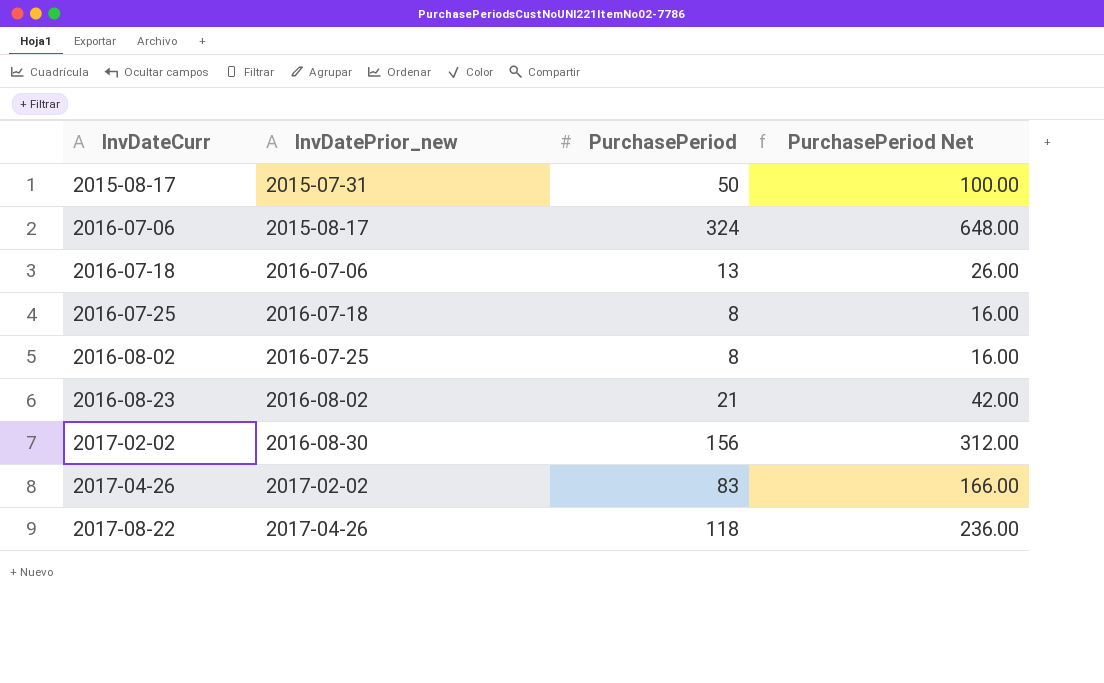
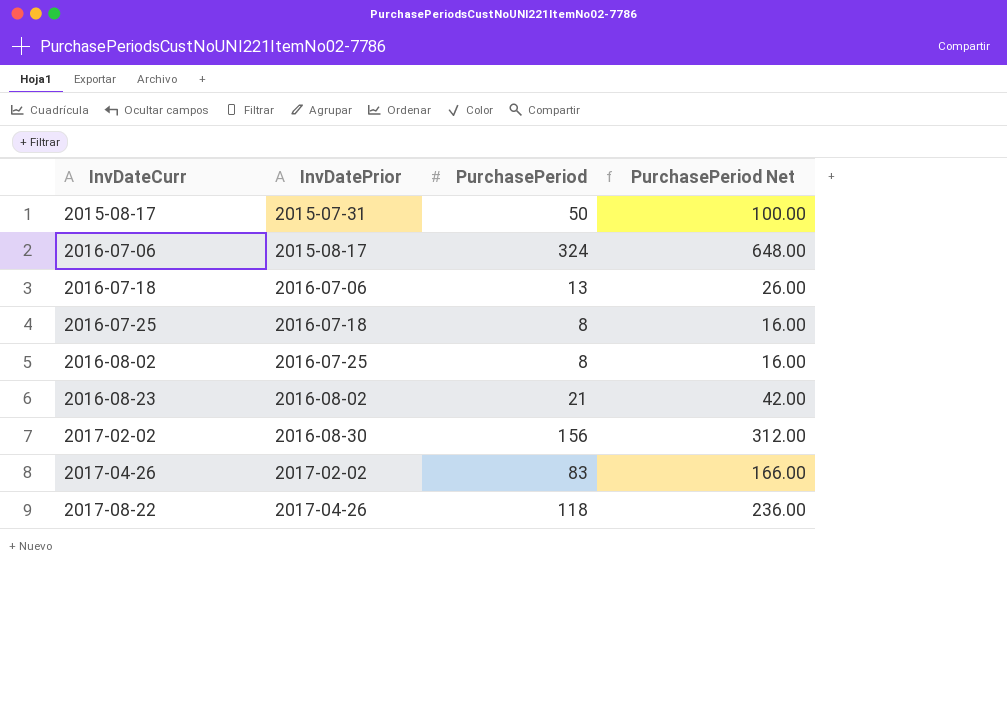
column name: InvDatePrior_new -> InvDatePrior

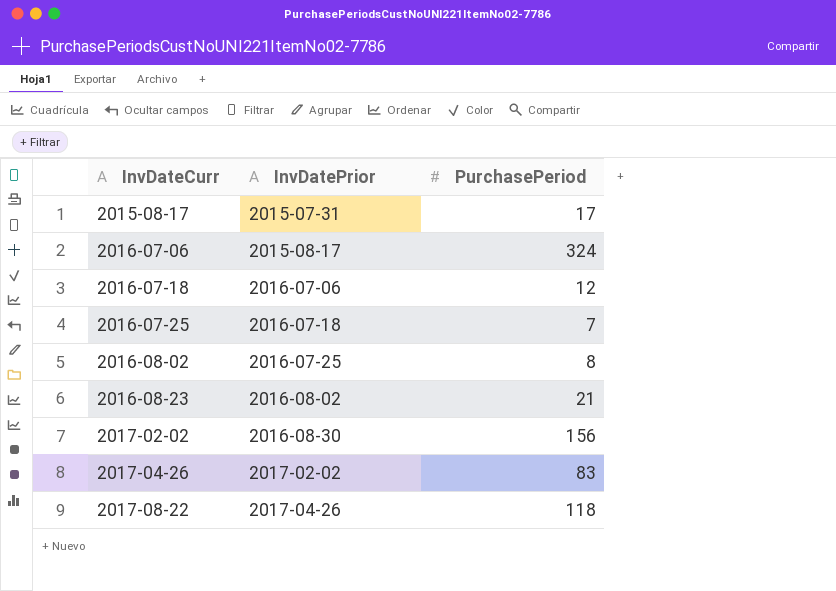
column PurchasePeriod Net | formula: [PurchasePeriod] * 2 -> none
2015-08-17 | PurchasePeriod: 50 -> 17
2016-07-18 | PurchasePeriod: 13 -> 12
2016-07-25 | PurchasePeriod: 8 -> 7

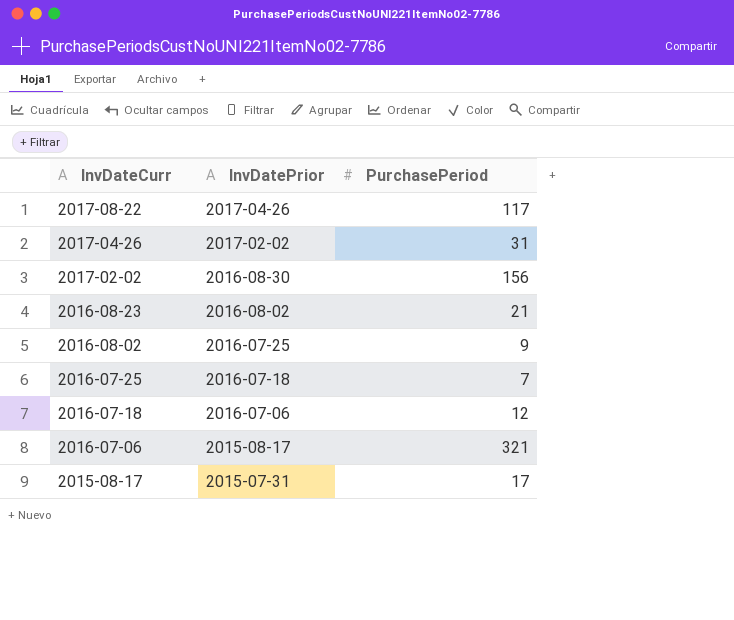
row order: InvDateCurr ascending -> InvDateCurr descending
2017-08-22 | PurchasePeriod: 118 -> 117
2017-04-26 | PurchasePeriod: 83 -> 31
2016-08-02 | PurchasePeriod: 8 -> 9
2016-07-06 | PurchasePeriod: 324 -> 321

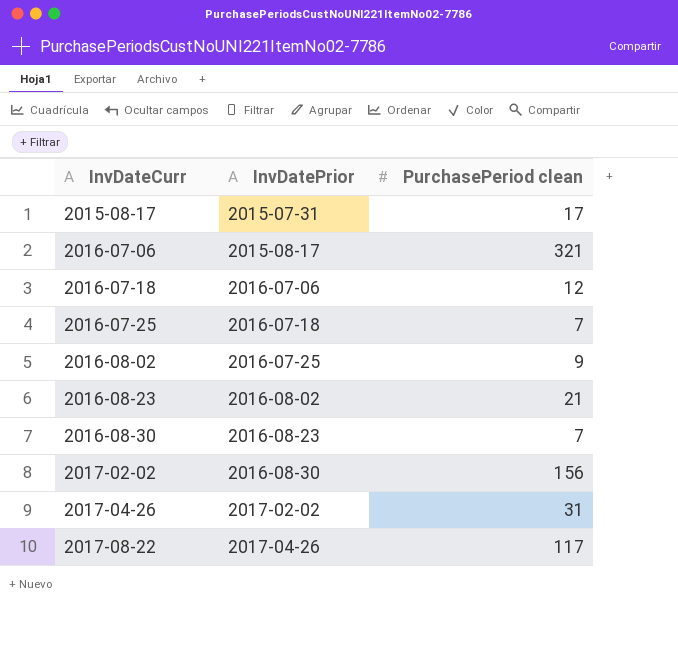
row order: InvDateCurr descending -> InvDateCurr ascending
column name: PurchasePeriod -> PurchasePeriod clean
row 2016-08-30: none -> 2016-08-23 | 7

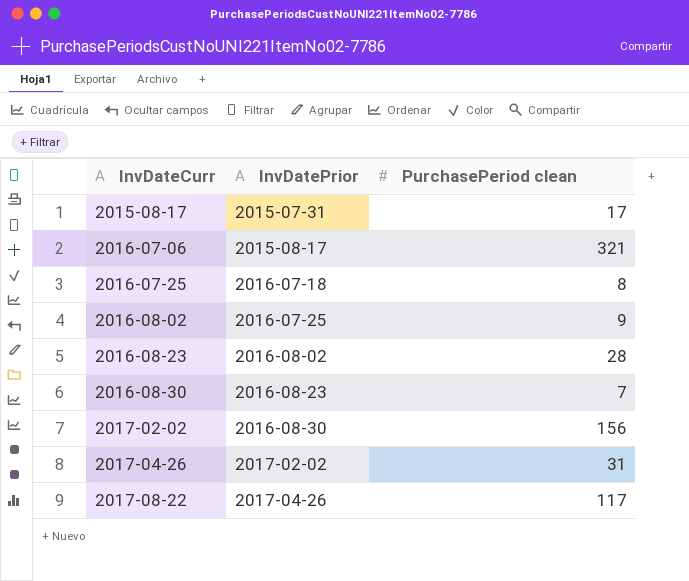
row 2016-07-18: 2016-07-06 | 12 -> none
2016-07-25 | PurchasePeriod clean: 7 -> 8
2016-08-23 | PurchasePeriod clean: 21 -> 28

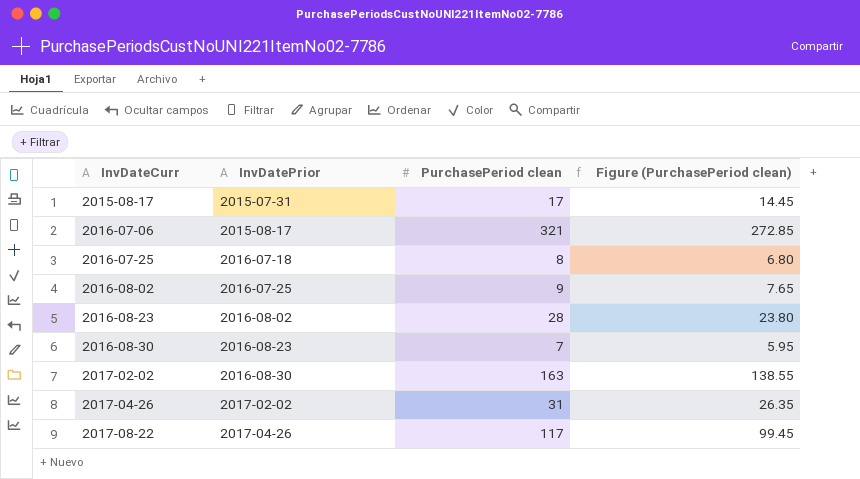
column Figure (PurchasePeriod clean) | formula: none -> [PurchasePeriod clean] * 0.85
2017-02-02 | PurchasePeriod clean: 156 -> 163

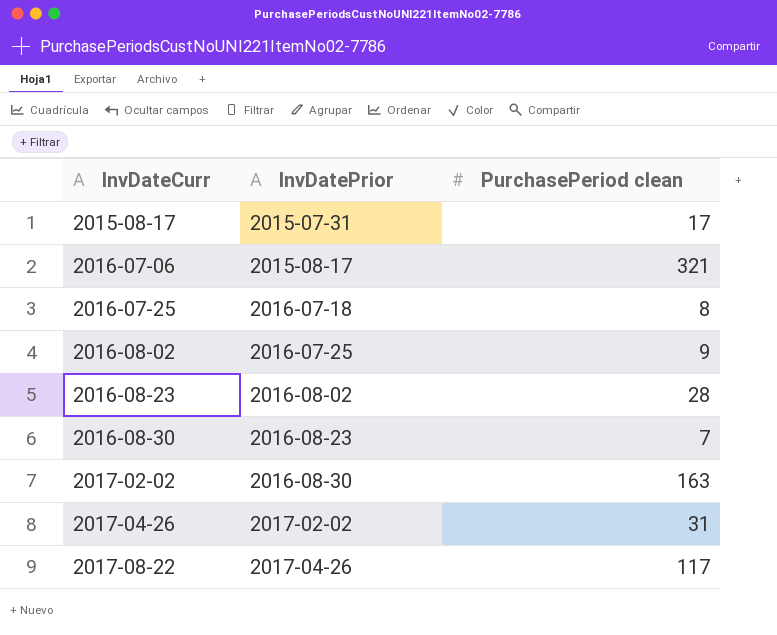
column Figure (PurchasePeriod clean) | formula: [PurchasePeriod clean] * 0.85 -> none

